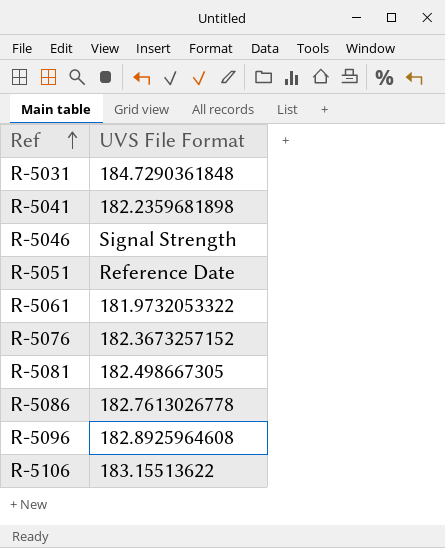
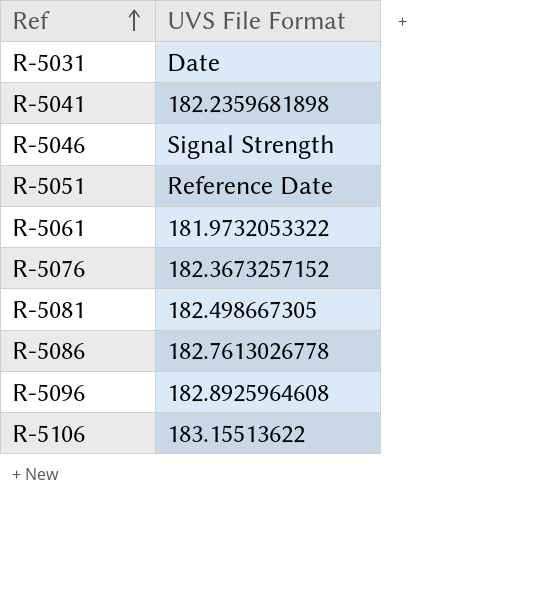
R-5031 | UVS File Format: 184.7290361848 -> Date

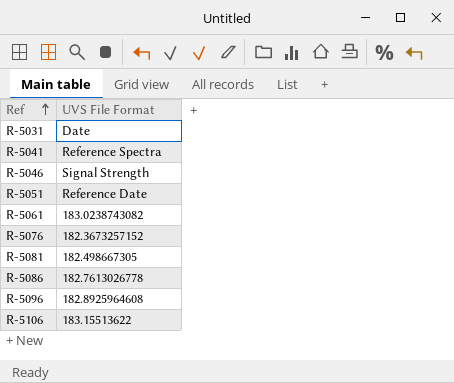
R-5041 | UVS File Format: 182.2359681898 -> Reference Spectra
R-5061 | UVS File Format: 181.9732053322 -> 183.0238743082

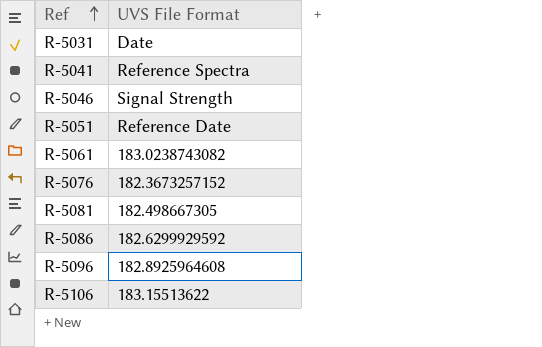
R-5086 | UVS File Format: 182.7613026778 -> 182.6299929592

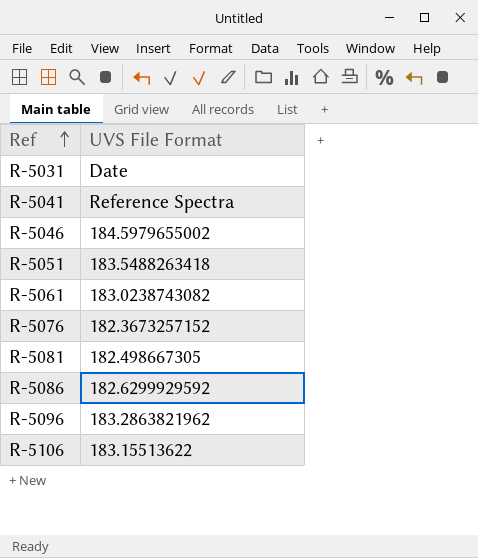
R-5046 | UVS File Format: Signal Strength -> 184.5979655002
R-5051 | UVS File Format: Reference Date -> 183.5488263418
R-5096 | UVS File Format: 182.8925964608 -> 183.2863821962

